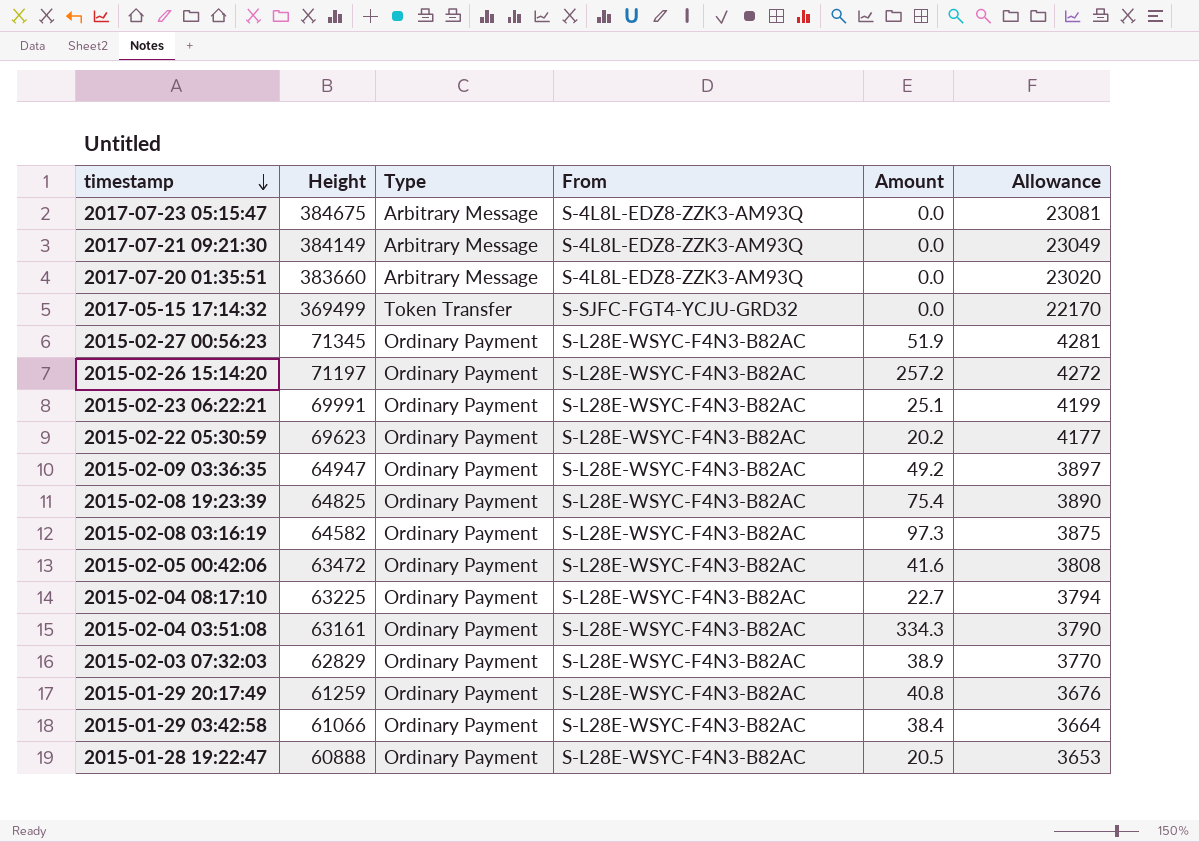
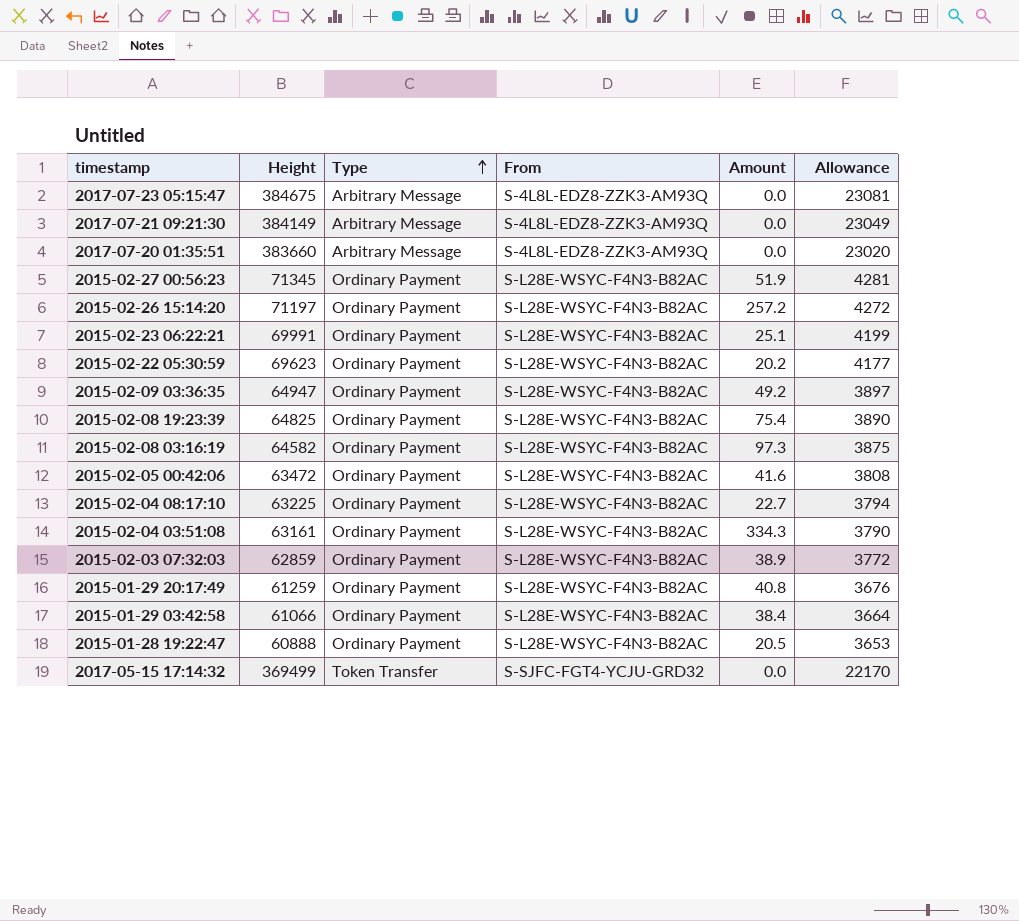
row order: timestamp descending -> Type ascending
2015-02-03 07:32:03 | Height: 62829 -> 62859
2015-02-03 07:32:03 | Allowance: 3770 -> 3772

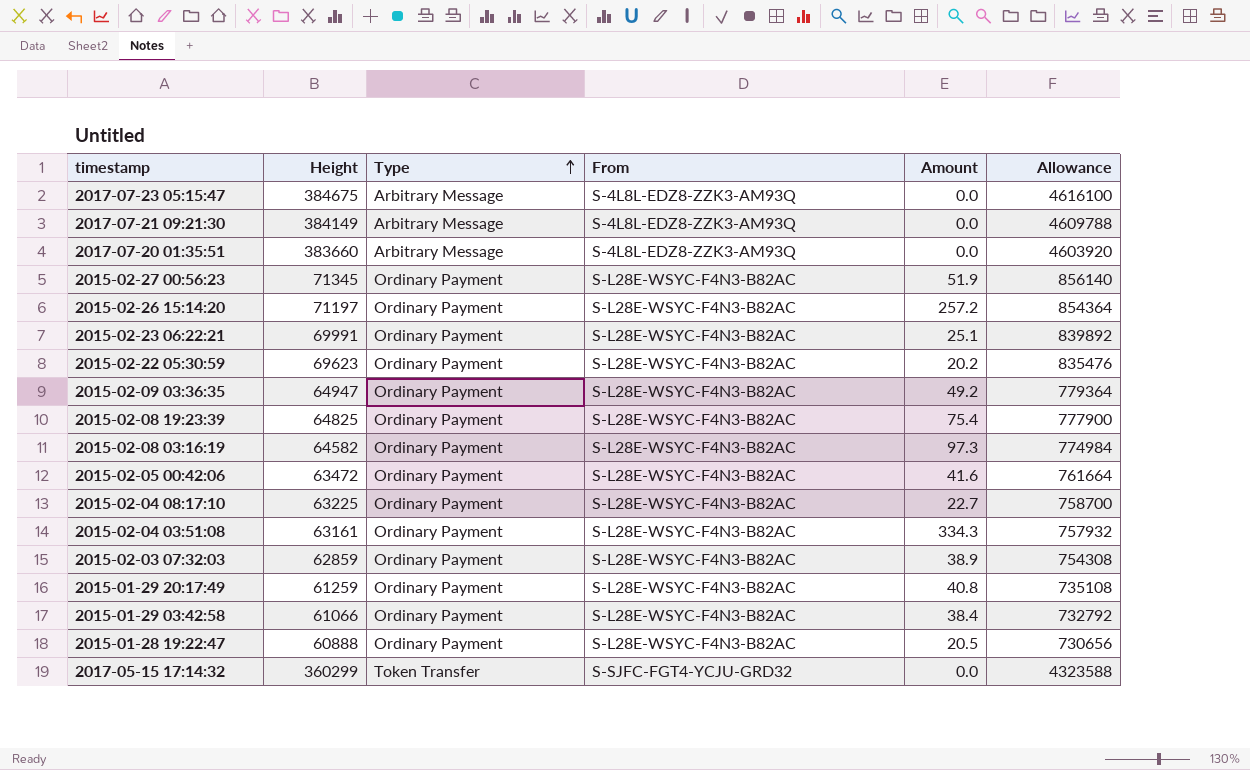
column Allowance | formula: [Height] * 0.06 -> [Height] * 12
2017-05-15 17:14:32 | Height: 369499 -> 360299

